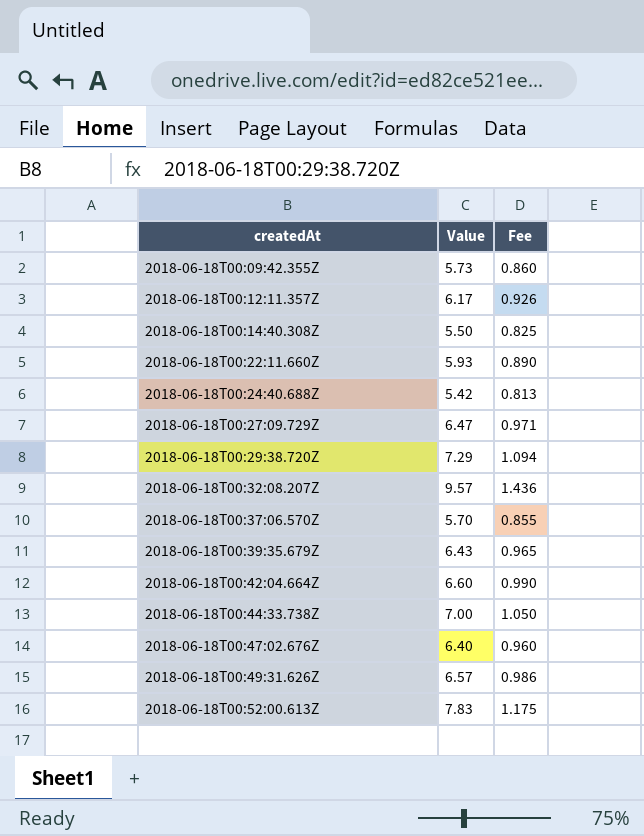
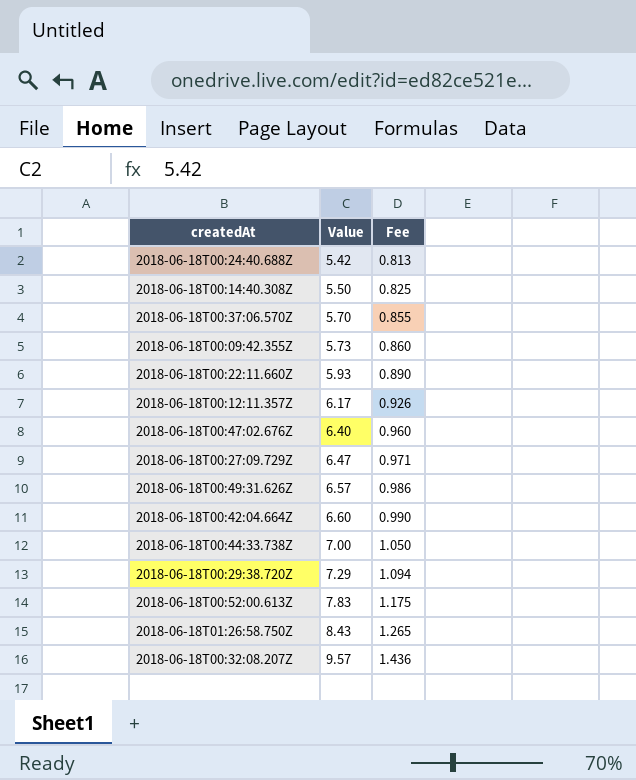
row order: createdAt ascending -> Value ascending
row 2018-06-18T00:39:35.679Z: 6.43 | 0.965 -> none
row 2018-06-18T01:26:58.750Z: none -> 8.43 | 1.265

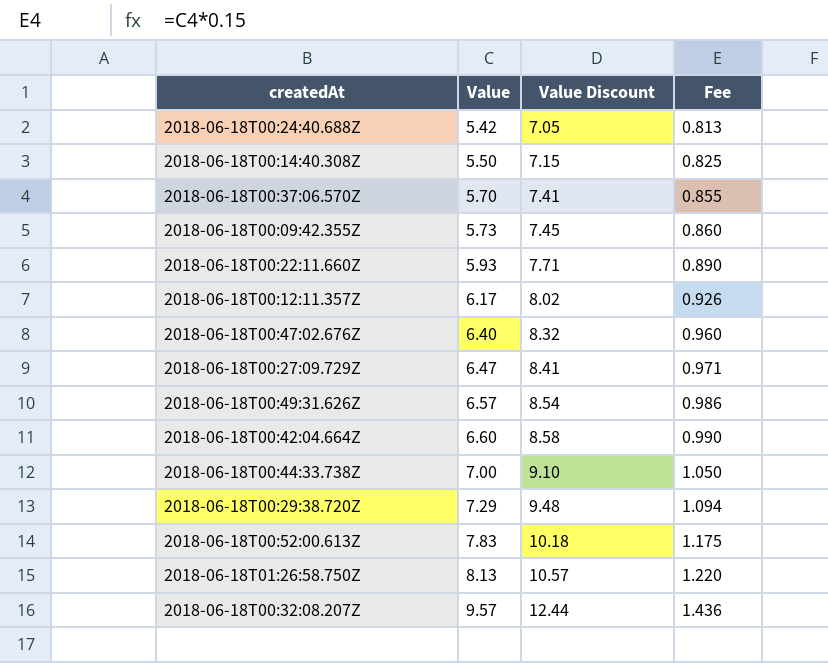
column Value Discount | formula: none -> [Value] * 1.3
2018-06-18T01:26:58.750Z | Value: 8.43 -> 8.13
2018-06-18T01:26:58.750Z | Fee: 1.265 -> 1.220

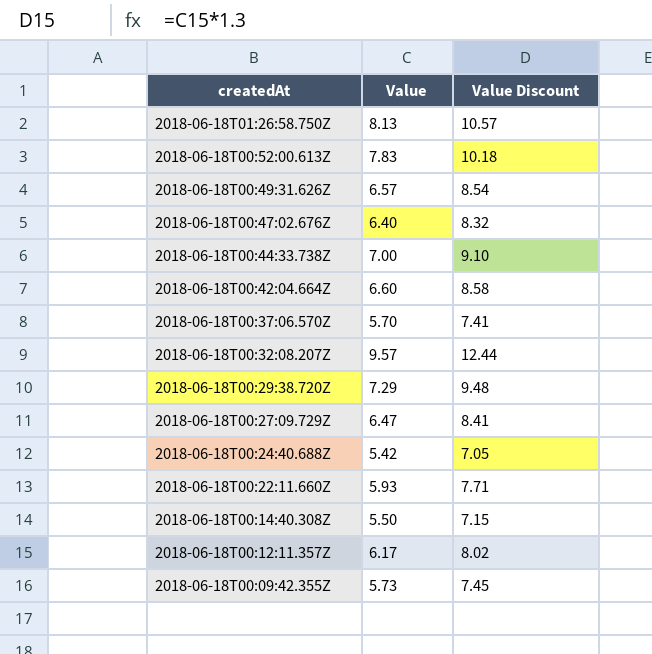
row order: Value ascending -> createdAt descending
column Fee | formula: [Value] * 0.15 -> none

